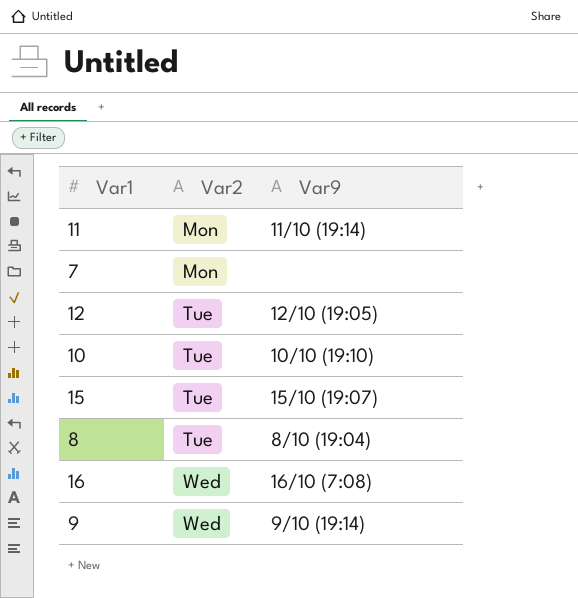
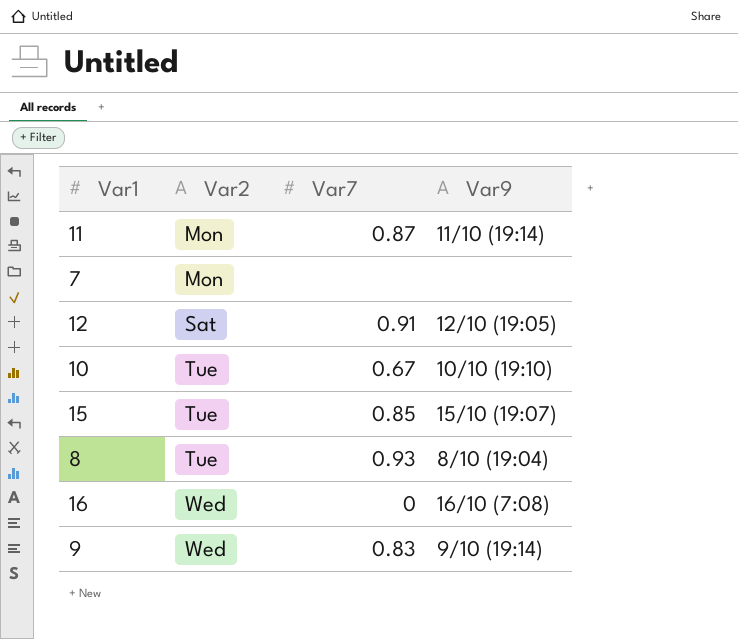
column Var7 | position: none -> 3
12 | Var2: Tue -> Sat

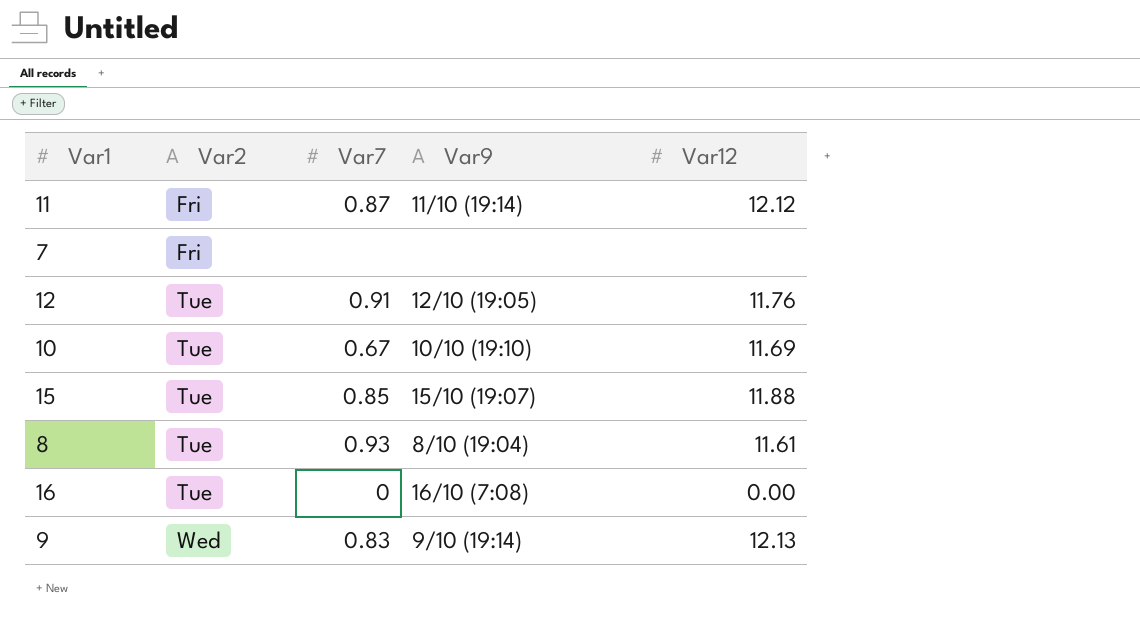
column Var12 | position: none -> 5
11 | Var2: Mon -> Fri
7 | Var2: Mon -> Fri
12 | Var2: Sat -> Tue
16 | Var2: Wed -> Tue

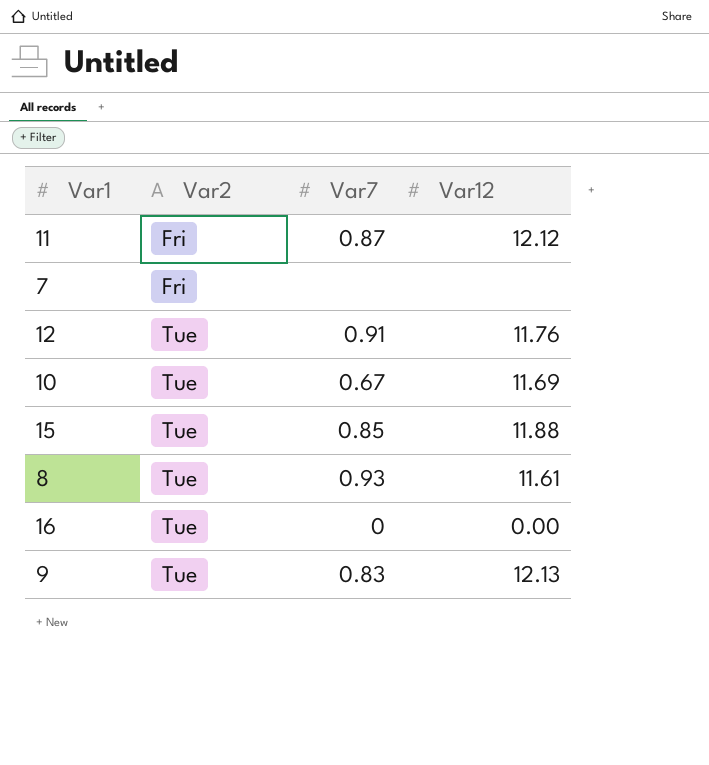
column Var9 | position: 4 -> none
9 | Var2: Wed -> Tue

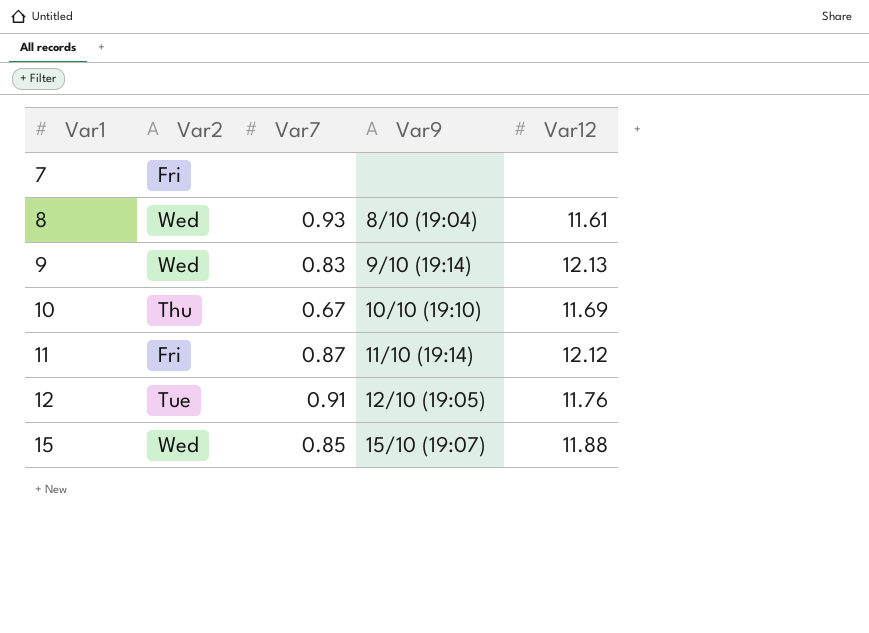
row order: Var2 ascending -> Var1 ascending
column Var9 | position: none -> 4
row 16: Tue | 0 | 0.00 -> none
8 | Var2: Tue -> Wed
9 | Var2: Tue -> Wed
10 | Var2: Tue -> Thu
15 | Var2: Tue -> Wed

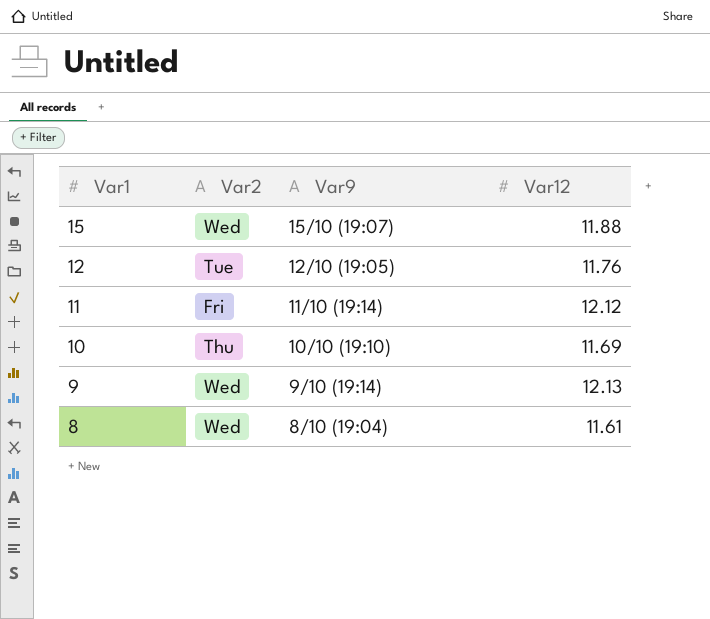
row order: Var1 ascending -> Var1 descending
column Var7 | position: 3 -> none
row 7: Fri | none | none | none -> none

